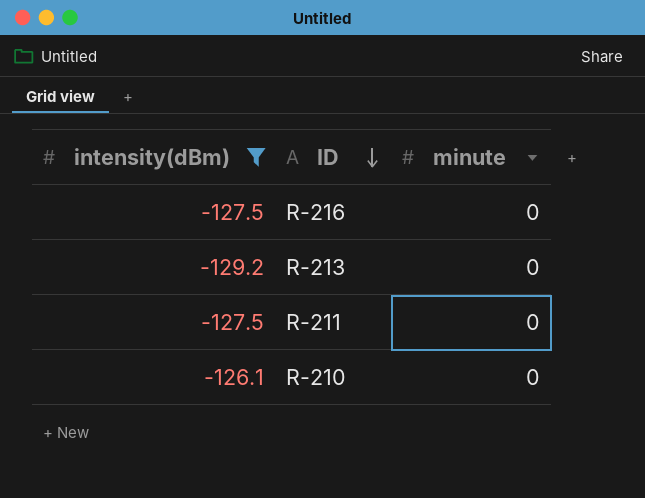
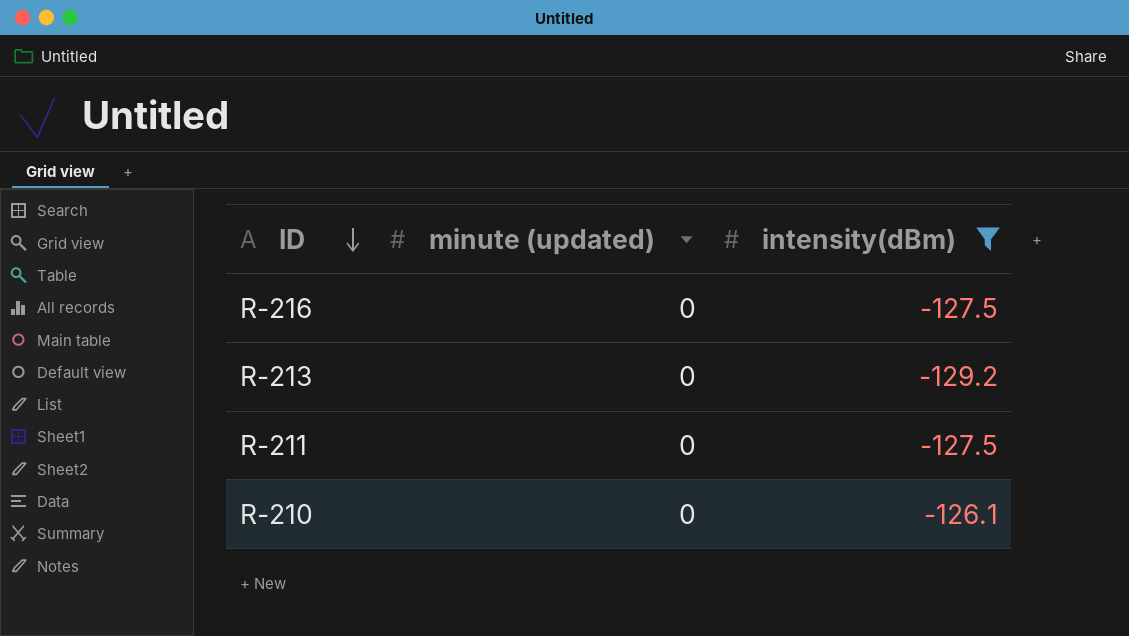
column name: minute -> minute (updated)
column intensity(dBm) | position: 1 -> 3

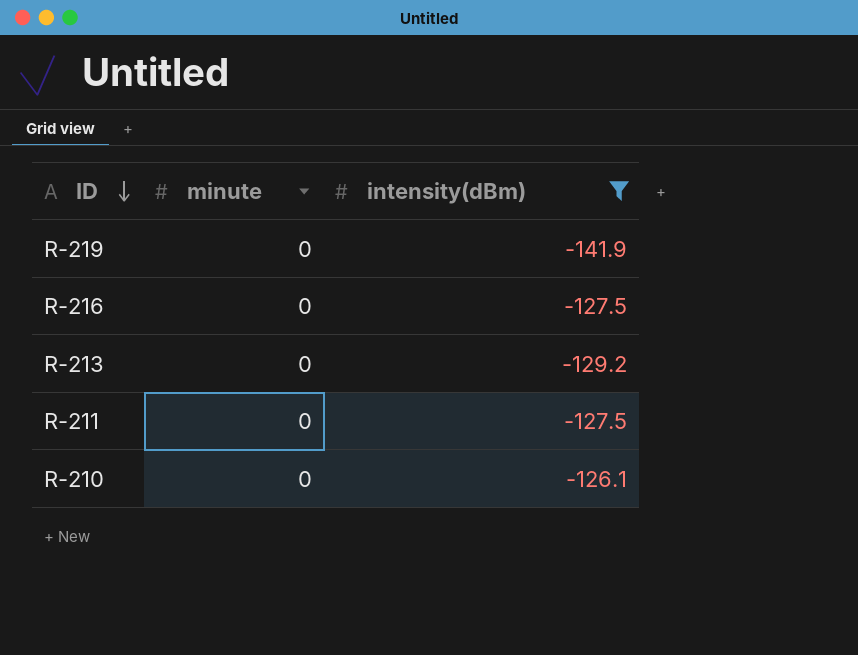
column name: minute (updated) -> minute
row R-219: none -> 0 | -141.9

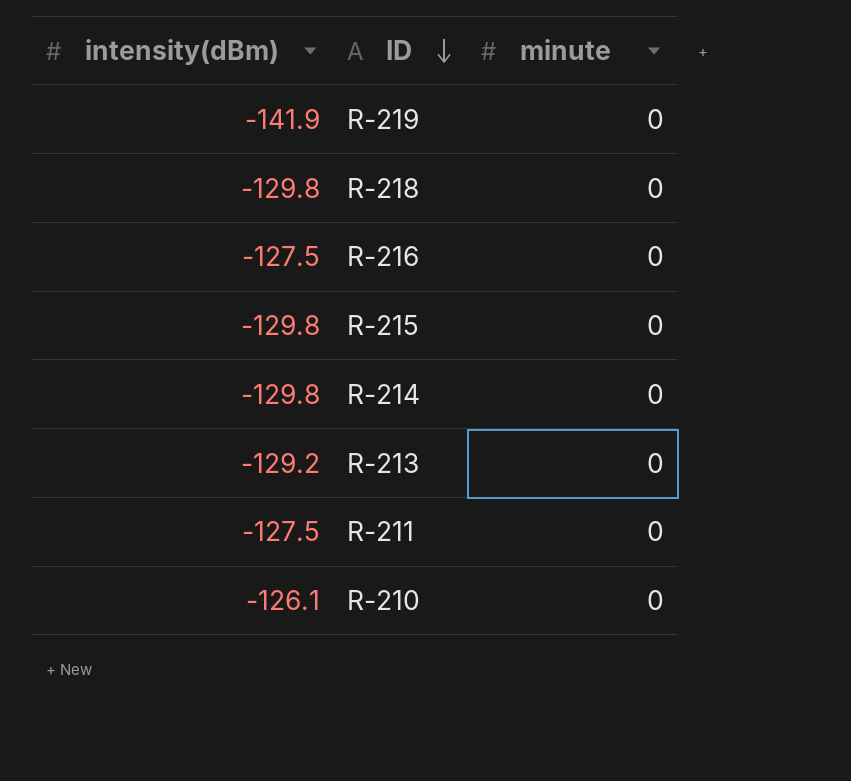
filter: intensity(dBm) != -129.8 -> none
column intensity(dBm) | position: 3 -> 1

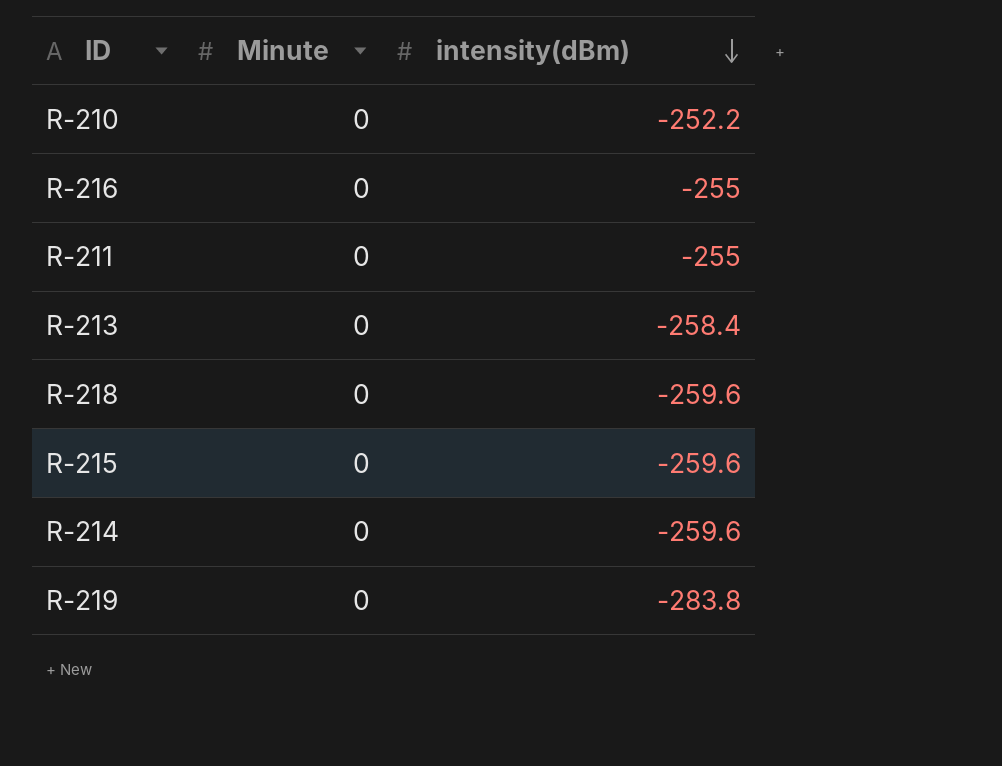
row order: ID descending -> intensity(dBm) descending
column name: minute -> Minute
column intensity(dBm) | position: 1 -> 3
R-210 | intensity(dBm): -126.1 -> -252.2
R-216 | intensity(dBm): -127.5 -> -255
R-211 | intensity(dBm): -127.5 -> -255
R-213 | intensity(dBm): -129.2 -> -258.4
R-218 | intensity(dBm): -129.8 -> -259.6
R-215 | intensity(dBm): -129.8 -> -259.6
R-214 | intensity(dBm): -129.8 -> -259.6
R-219 | intensity(dBm): -141.9 -> -283.8

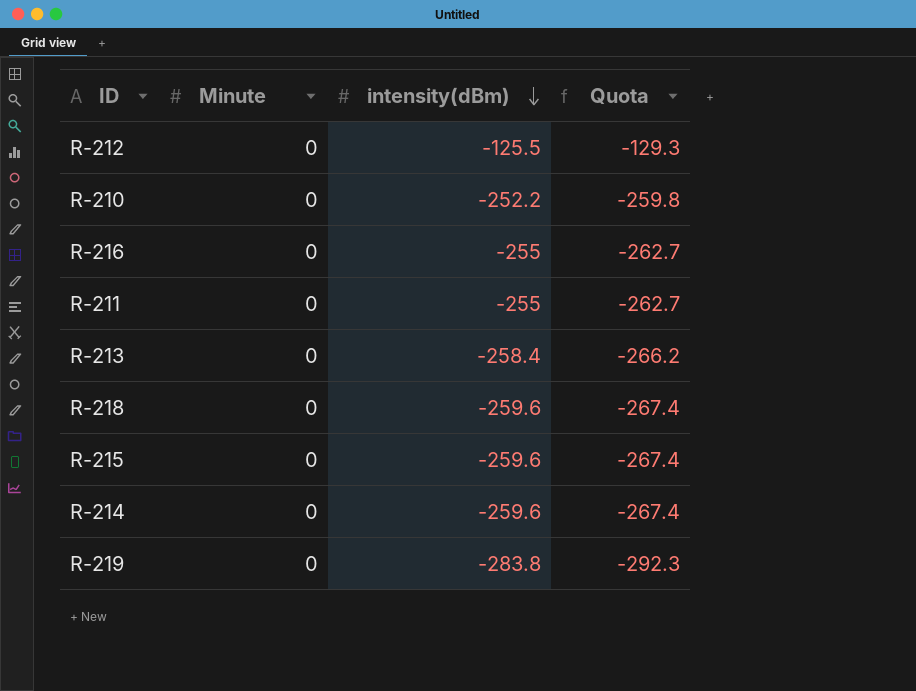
column Quota | formula: none -> [intensity(dBm)] * 1.03
row R-212: none -> 0 | -125.5 | -129.3

